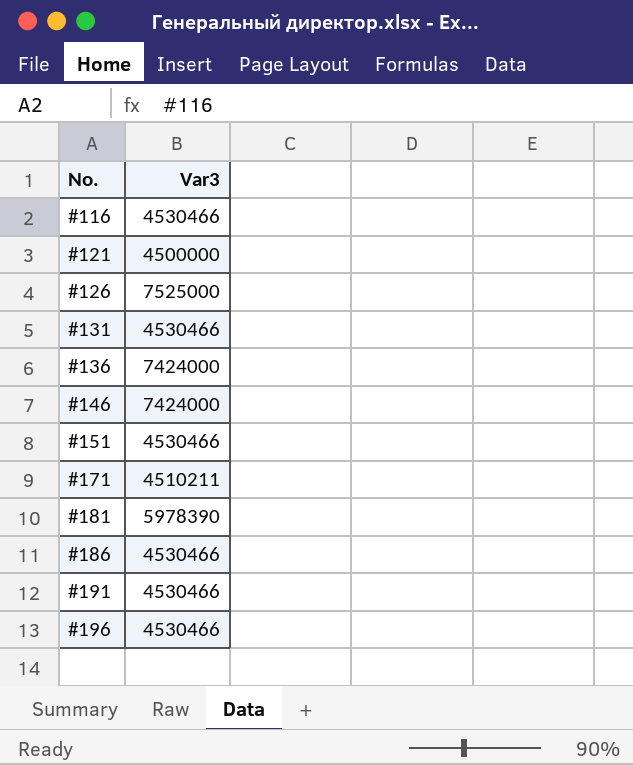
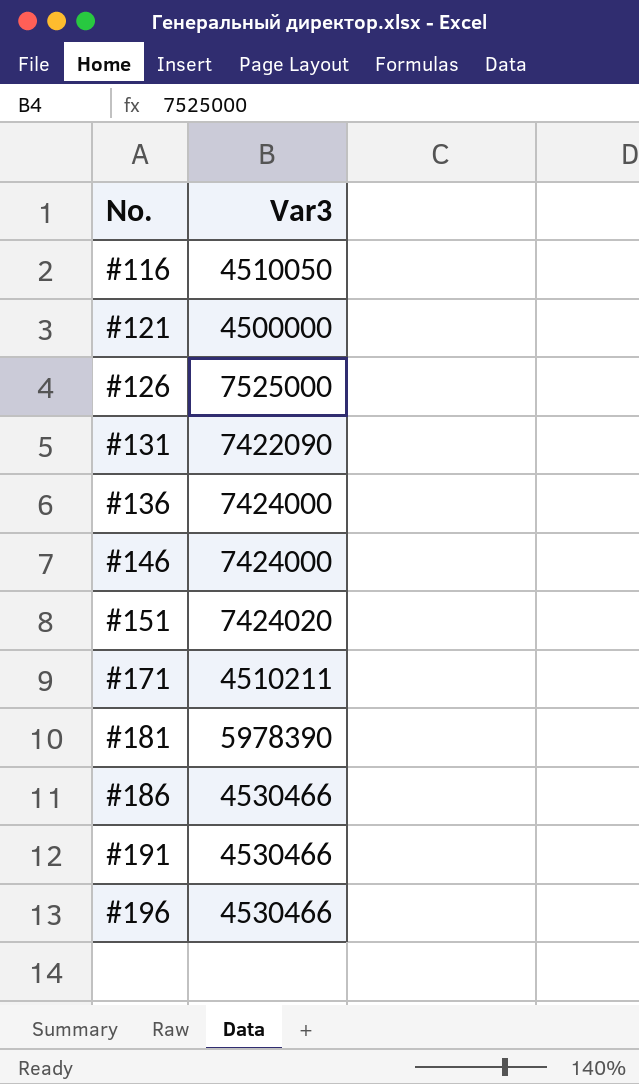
#116 | Var3: 4530466 -> 4510050
#131 | Var3: 4530466 -> 7422090
#151 | Var3: 4530466 -> 7424020

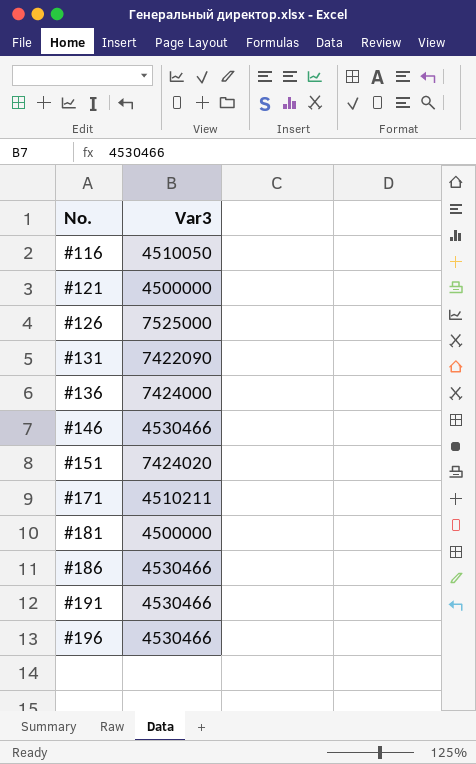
#146 | Var3: 7424000 -> 4530466
#181 | Var3: 5978390 -> 4500000

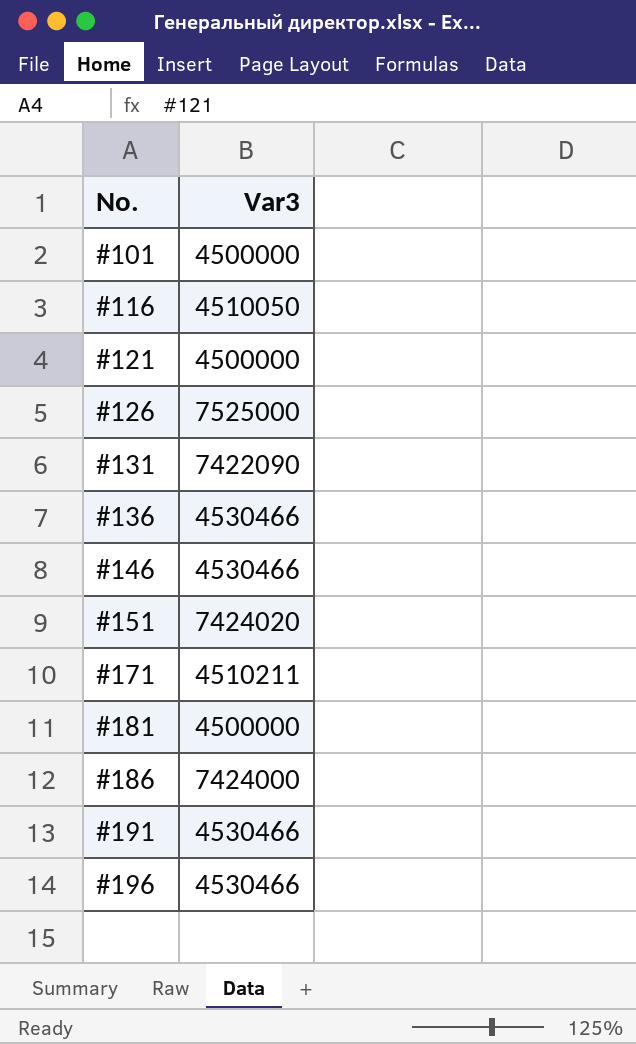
row #101: none -> 4500000
#136 | Var3: 7424000 -> 4530466
#186 | Var3: 4530466 -> 7424000

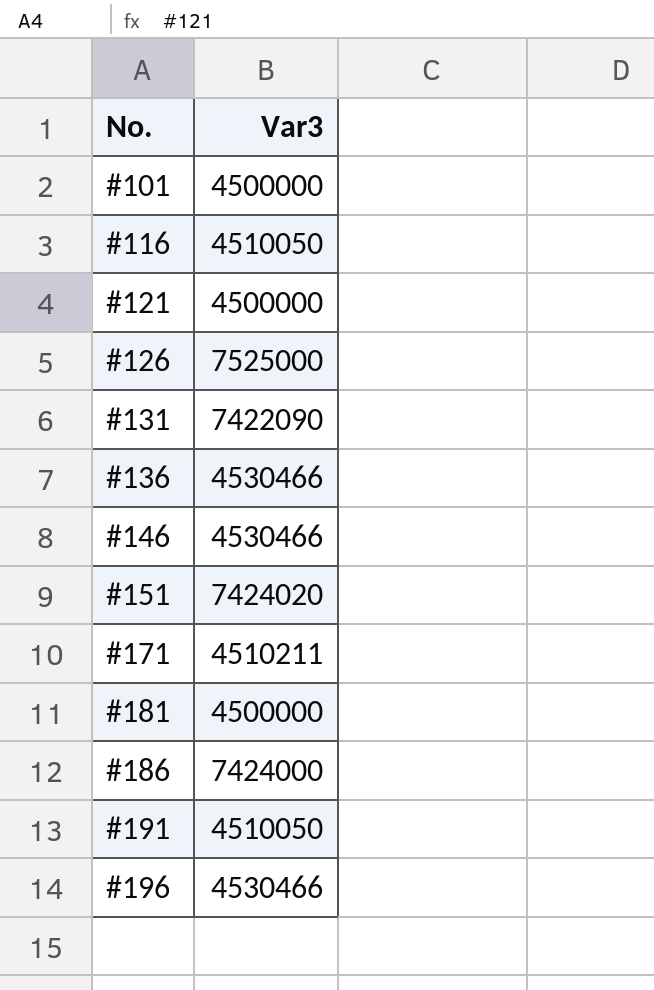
#191 | Var3: 4530466 -> 4510050

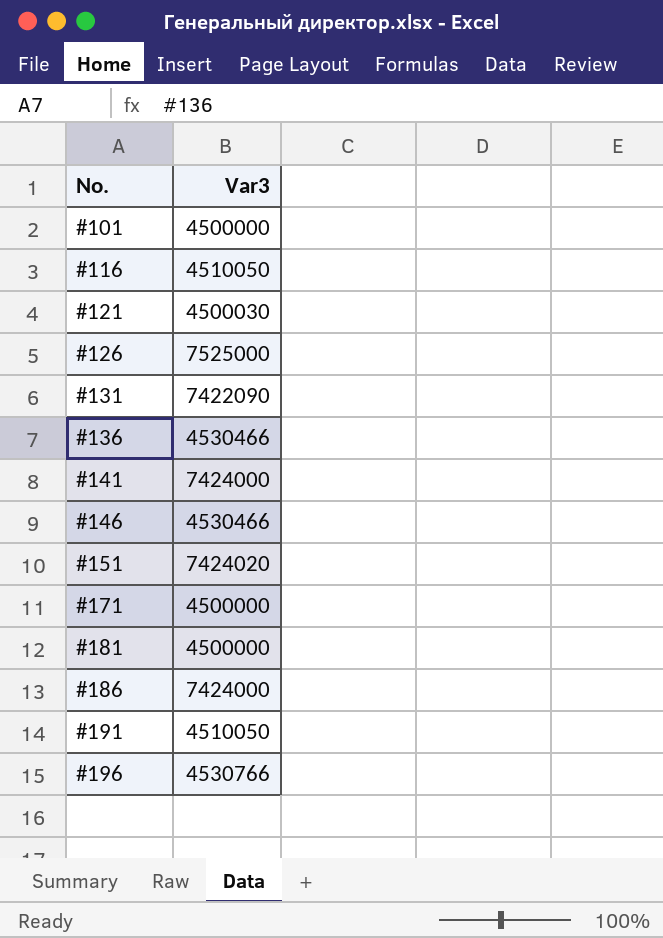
#121 | Var3: 4500000 -> 4500030
row #141: none -> 7424000
#171 | Var3: 4510211 -> 4500000
#196 | Var3: 4530466 -> 4530766

